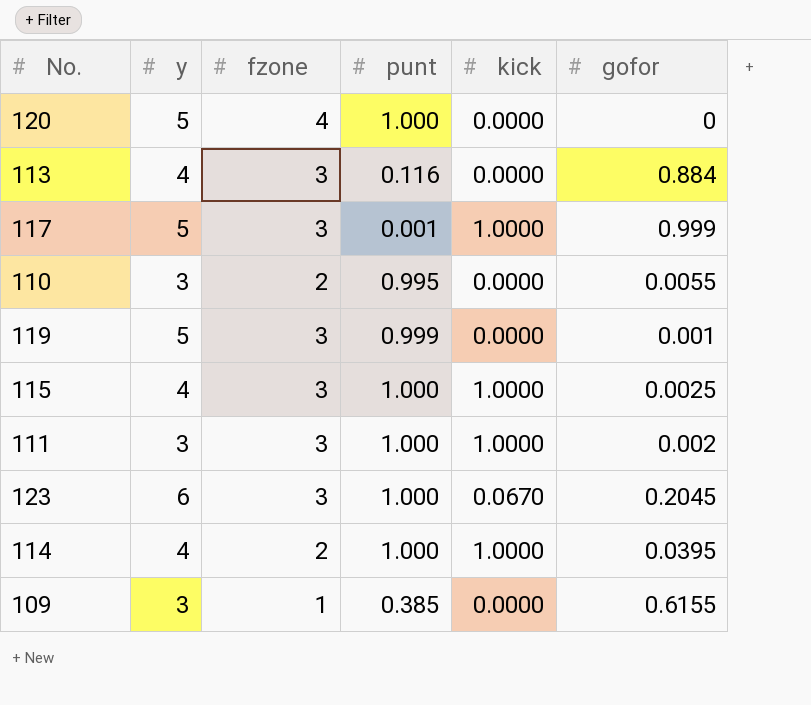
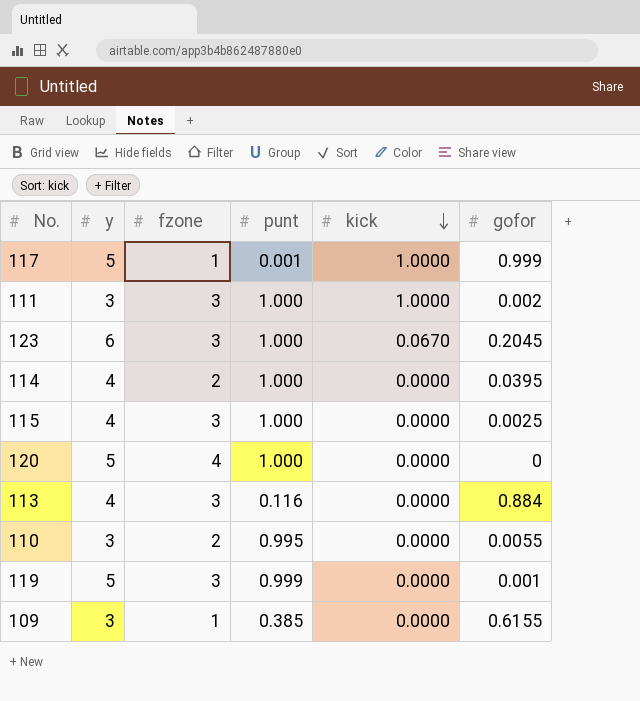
row order: none -> kick descending
117 | fzone: 3 -> 1
114 | kick: 1.0000 -> 0.0000
115 | kick: 1.0000 -> 0.0000

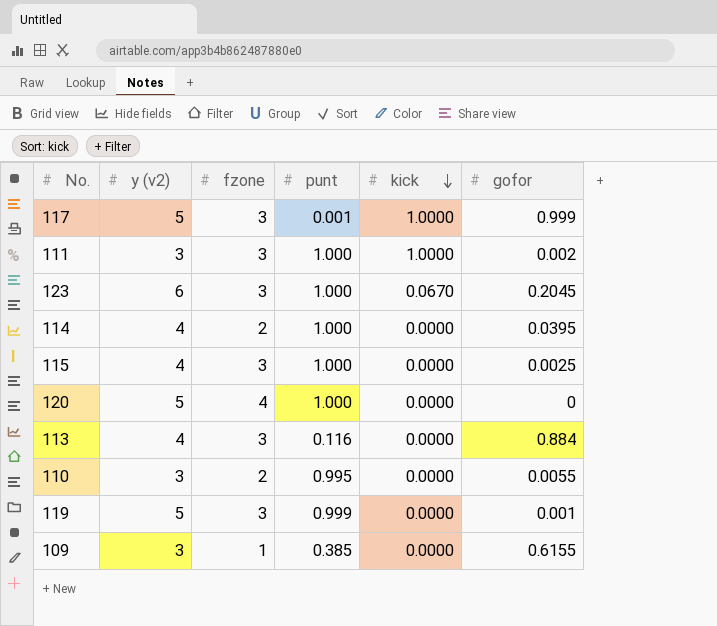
column name: y -> y (v2)
117 | fzone: 1 -> 3

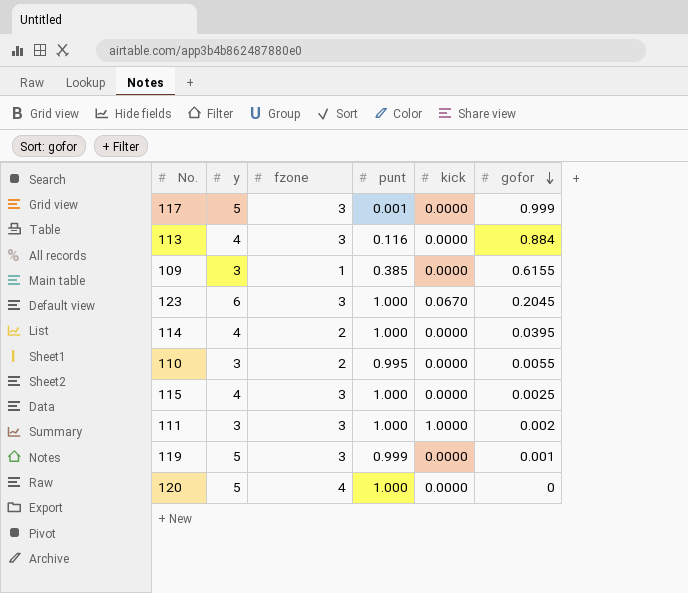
row order: kick descending -> gofor descending
column name: y (v2) -> y
117 | kick: 1.0000 -> 0.0000

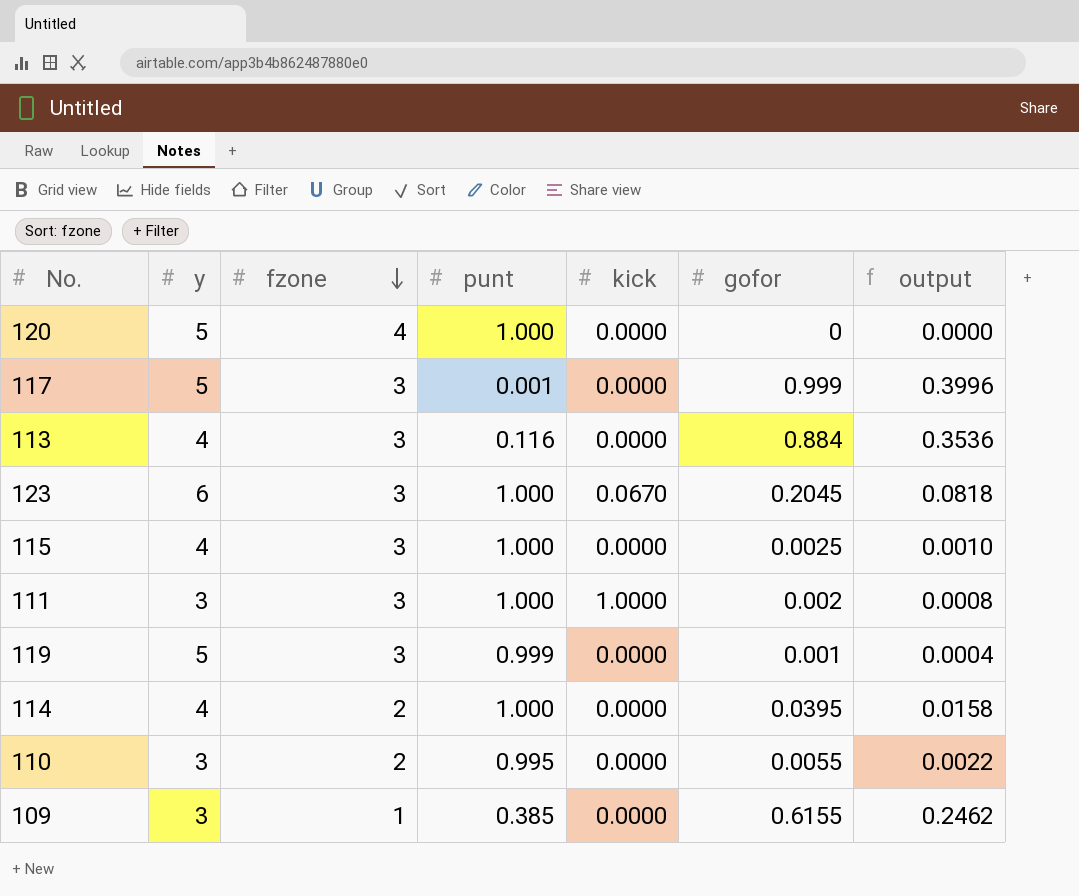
row order: gofor descending -> fzone descending
column output | formula: none -> [gofor] * 0.4

